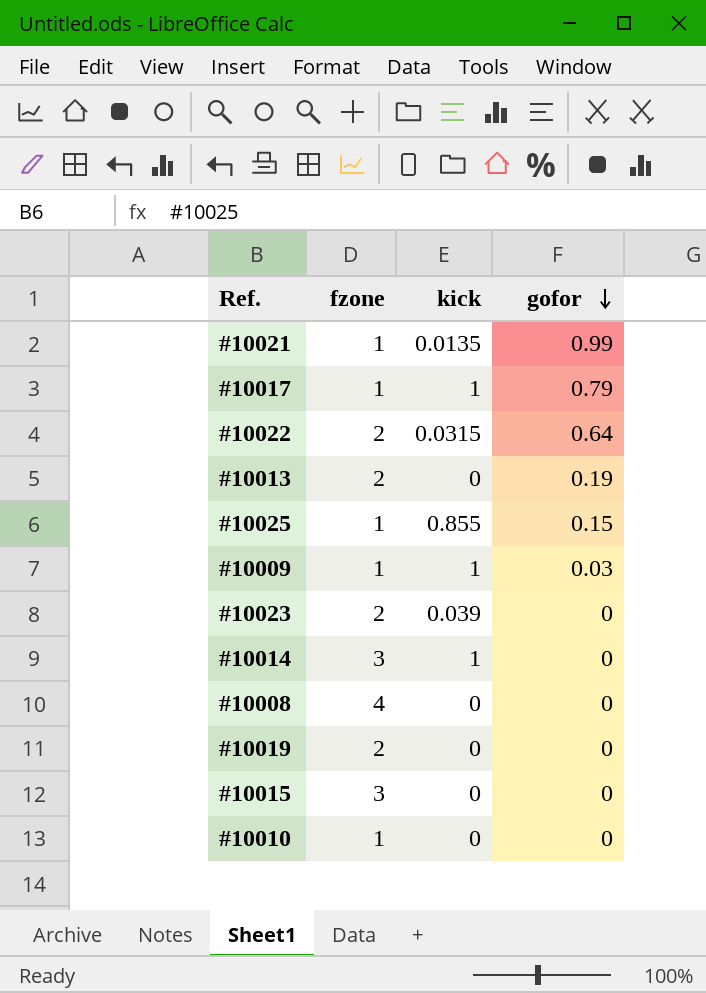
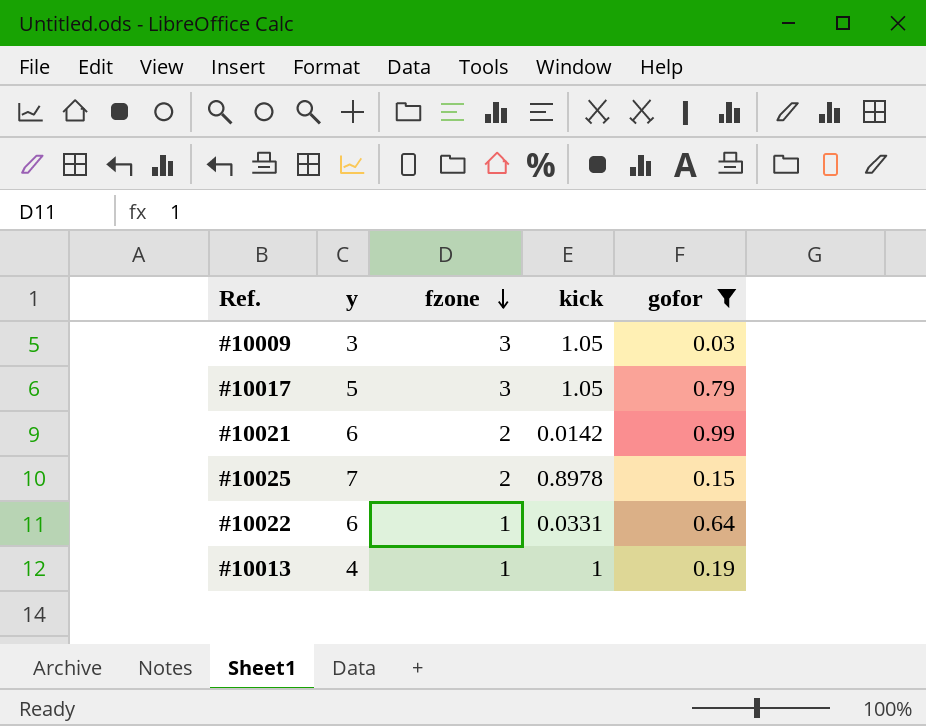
filter: none -> gofor != 0
row order: gofor descending -> fzone descending
column y | position: none -> 2
#10009 | fzone: 1 -> 3
#10009 | kick: 1 -> 1.05
#10017 | fzone: 1 -> 3
#10017 | kick: 1 -> 1.05
#10021 | fzone: 1 -> 2
#10021 | kick: 0.0135 -> 0.0142
#10025 | fzone: 1 -> 2
#10025 | kick: 0.855 -> 0.8978
#10022 | fzone: 2 -> 1
#10022 | kick: 0.0315 -> 0.0331
#10013 | fzone: 2 -> 1
#10013 | kick: 0 -> 1

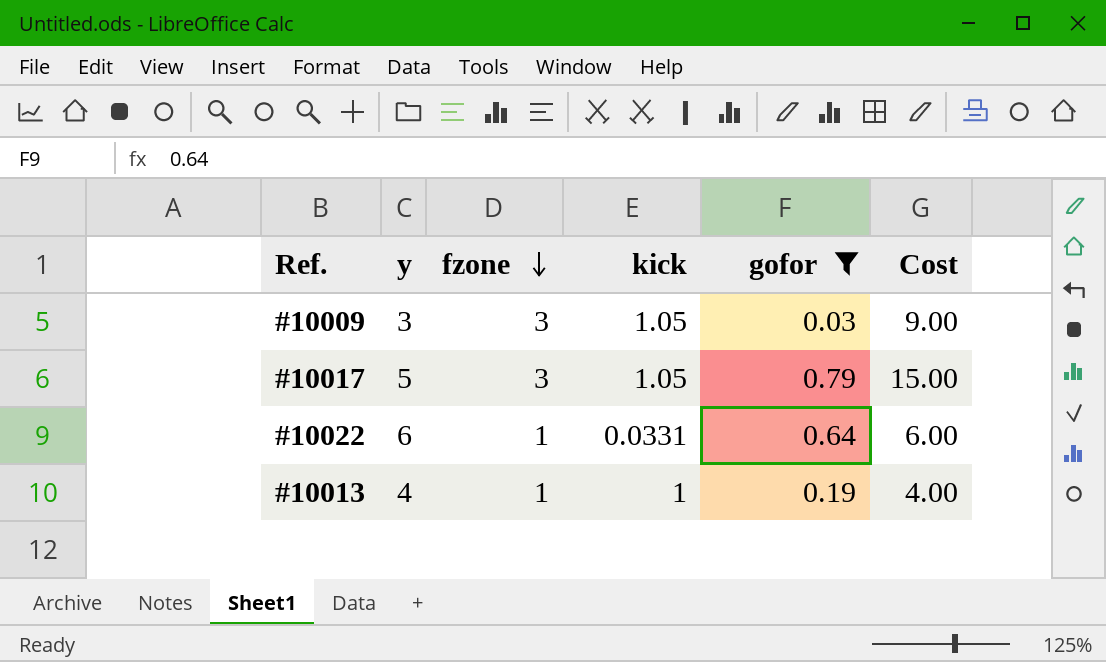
column Cost | formula: none -> [y] * [fzone]
row #10021: 6 | 2 | 0.0142 | 0.99 -> none
row #10025: 7 | 2 | 0.8978 | 0.15 -> none

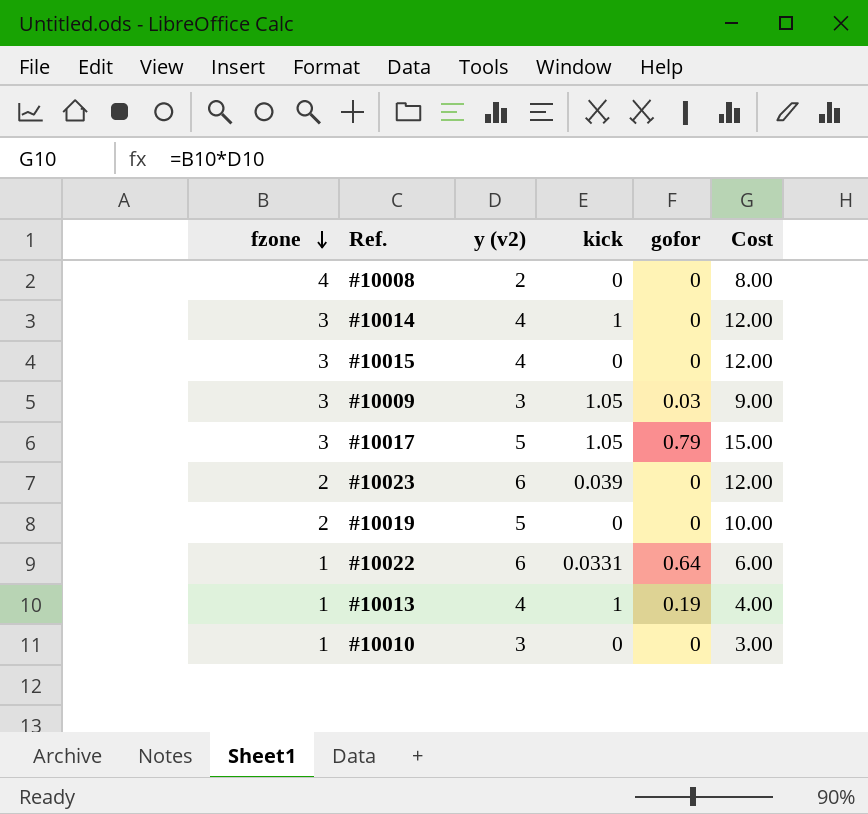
filter: gofor != 0 -> none
column fzone | position: 3 -> 1
column name: y -> y (v2)

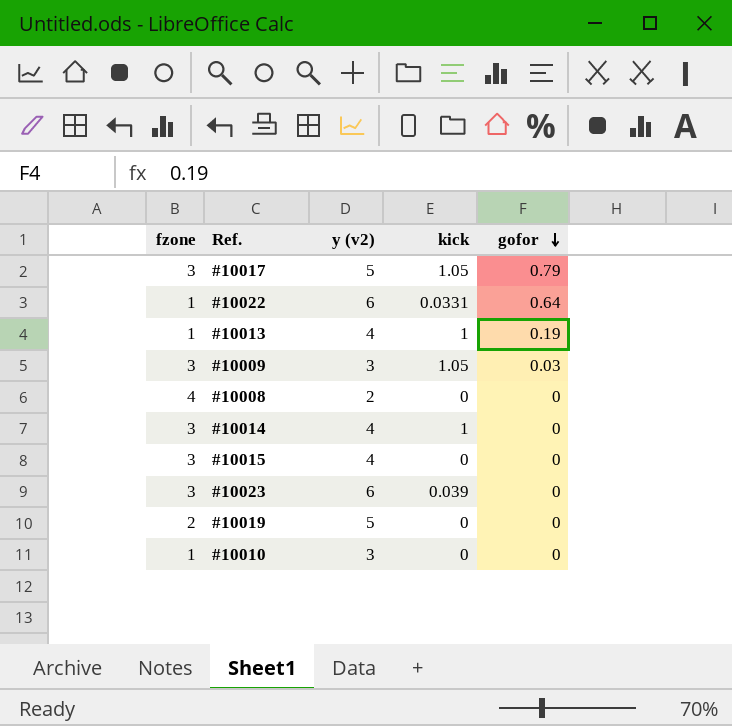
row order: fzone descending -> gofor descending
column Cost | formula: [fzone] * [y (v2)] -> none
#10023 | fzone: 2 -> 3

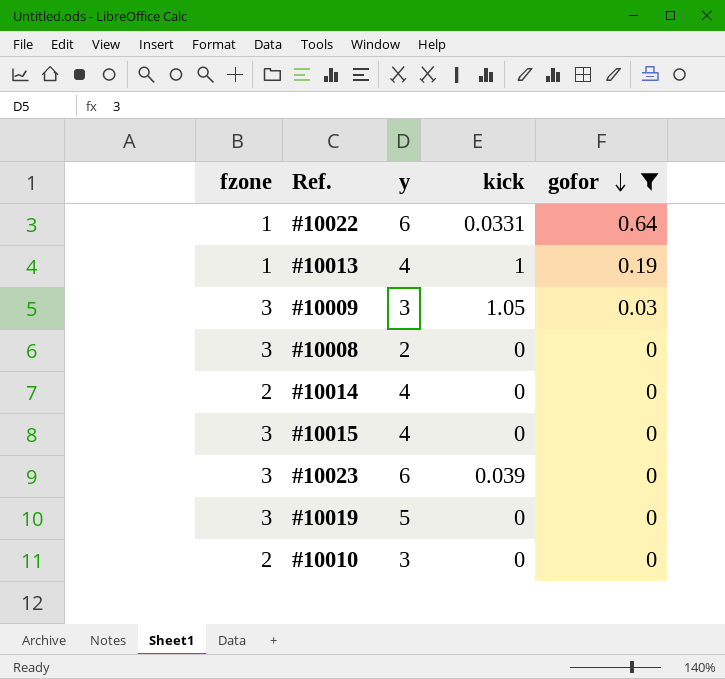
filter: none -> gofor != 0.79
column name: y (v2) -> y
#10008 | fzone: 4 -> 3
#10014 | fzone: 3 -> 2
#10014 | kick: 1 -> 0
#10019 | fzone: 2 -> 3
#10010 | fzone: 1 -> 2

